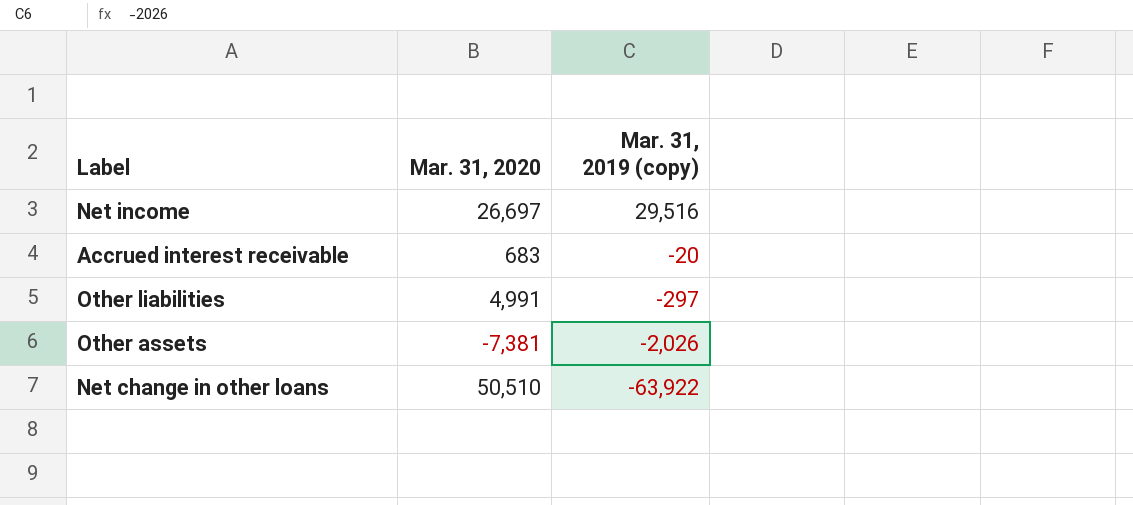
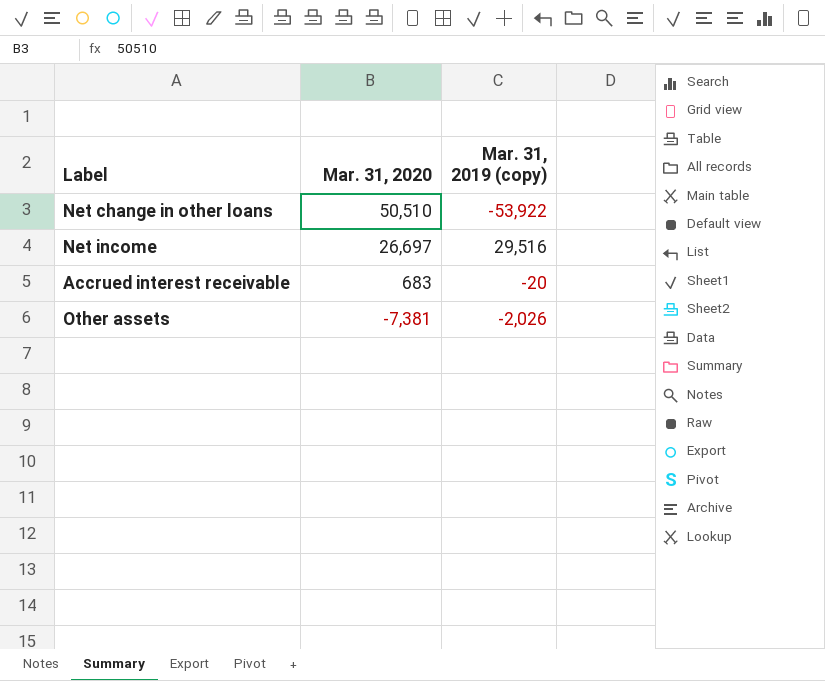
row order: Mar. 31, 2019 (copy) descending -> Mar. 31, 2020 descending
row Other liabilities: 4,991 | -297 -> none
Net change in other loans | Mar. 31, 2019 (copy): -63,922 -> -53,922

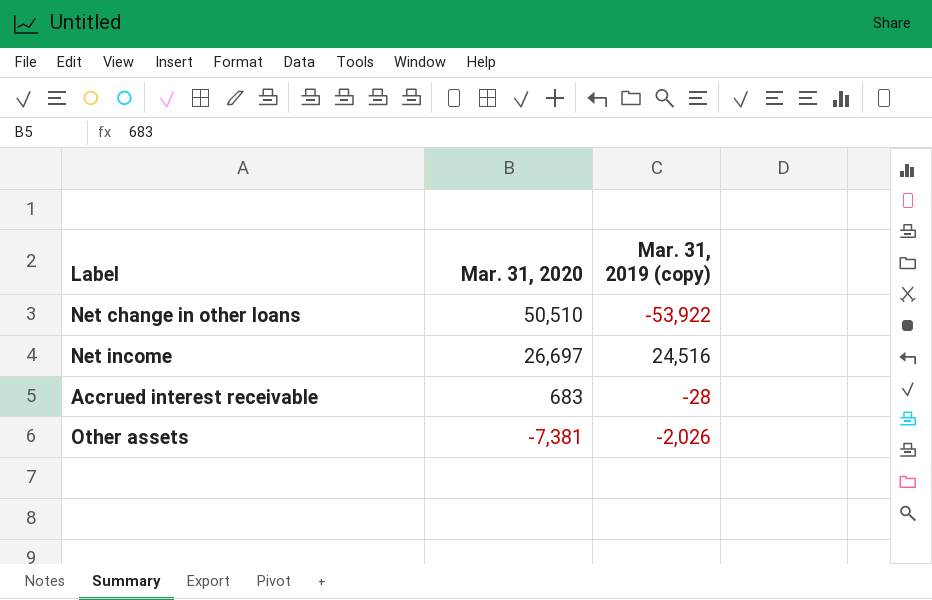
Net income | Mar. 31, 2019 (copy): 29,516 -> 24,516
Accrued interest receivable | Mar. 31, 2019 (copy): -20 -> -28

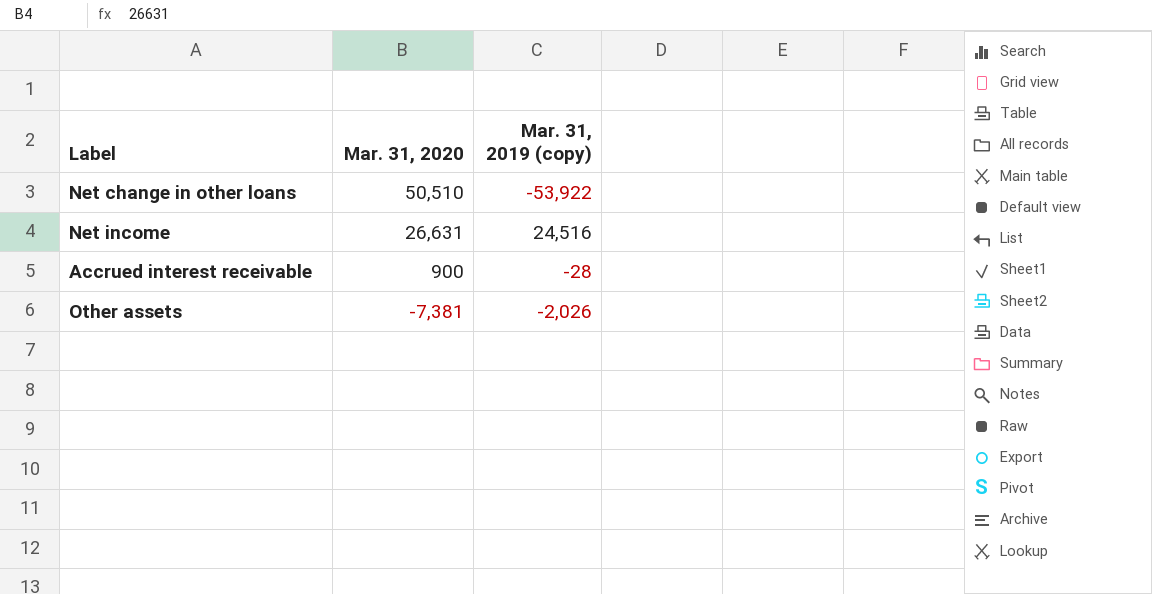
Net income | Mar. 31, 2020: 26,697 -> 26,631
Accrued interest receivable | Mar. 31, 2020: 683 -> 900

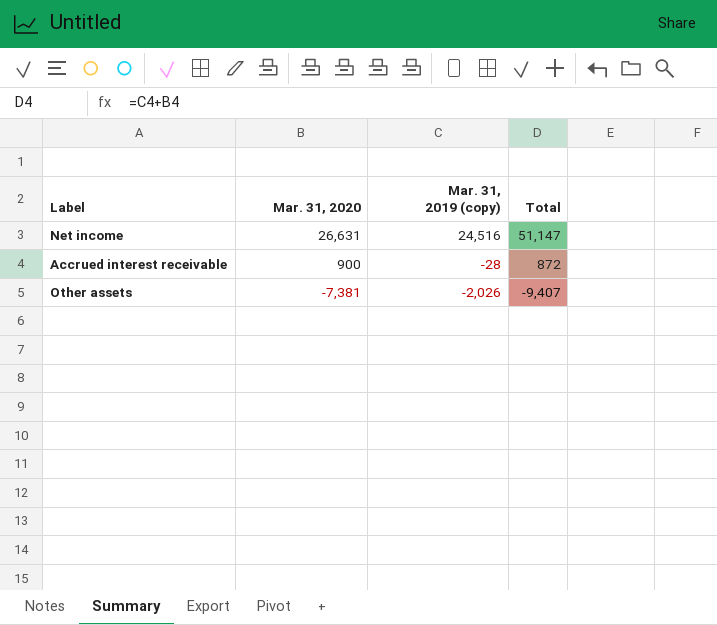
column Total | formula: none -> [Mar. 31, 2020] + [Mar. 31, 2019 (copy)]
row Net change in other loans: 50,510 | -53,922 -> none

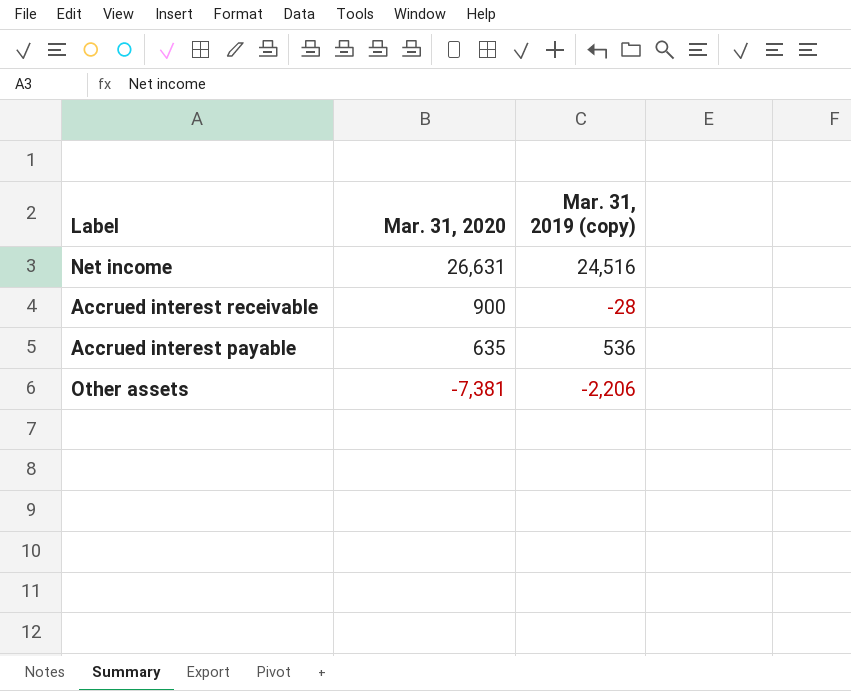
column Total | formula: [Mar. 31, 2020] + [Mar. 31, 2019 (copy)] -> none
row Accrued interest payable: none -> 635 | 536
Other assets | Mar. 31, 2019 (copy): -2,026 -> -2,206

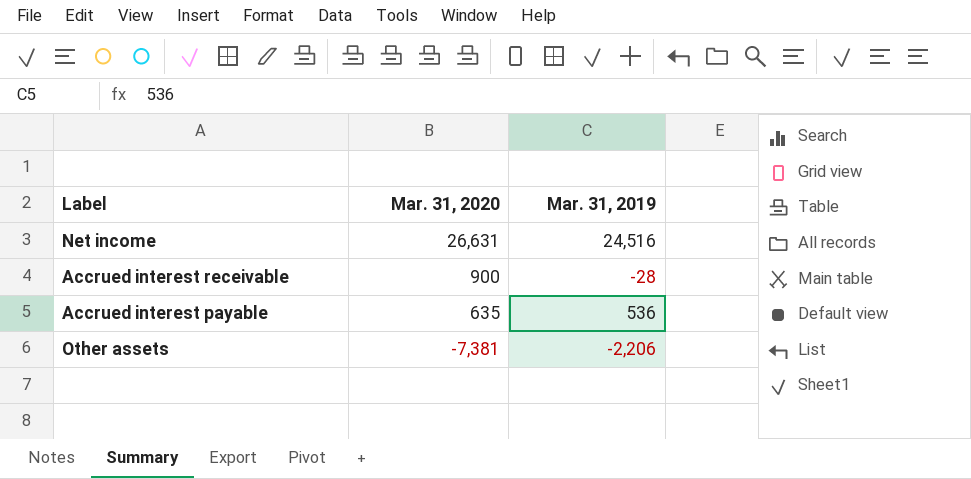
column name: Mar. 31, 2019 (copy) -> Mar. 31, 2019

